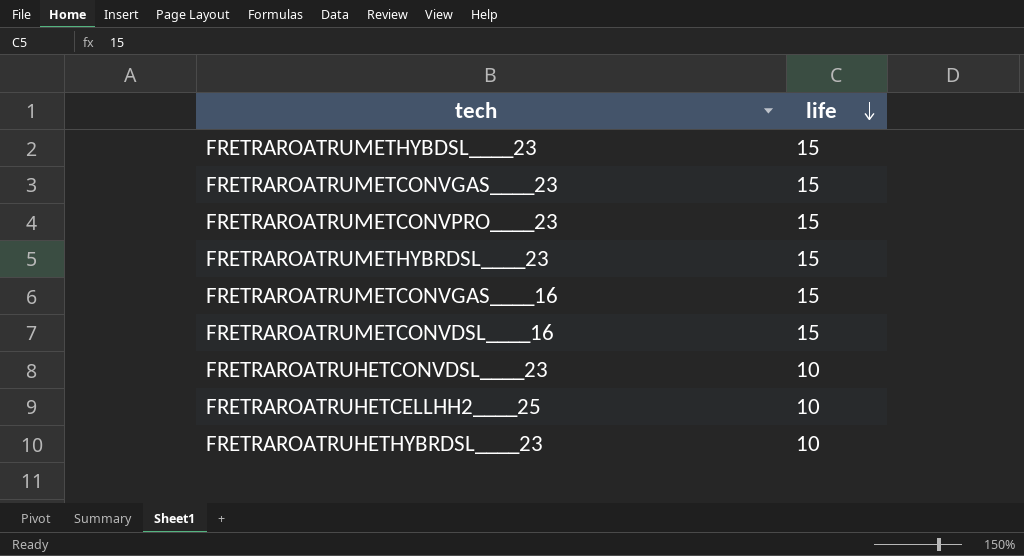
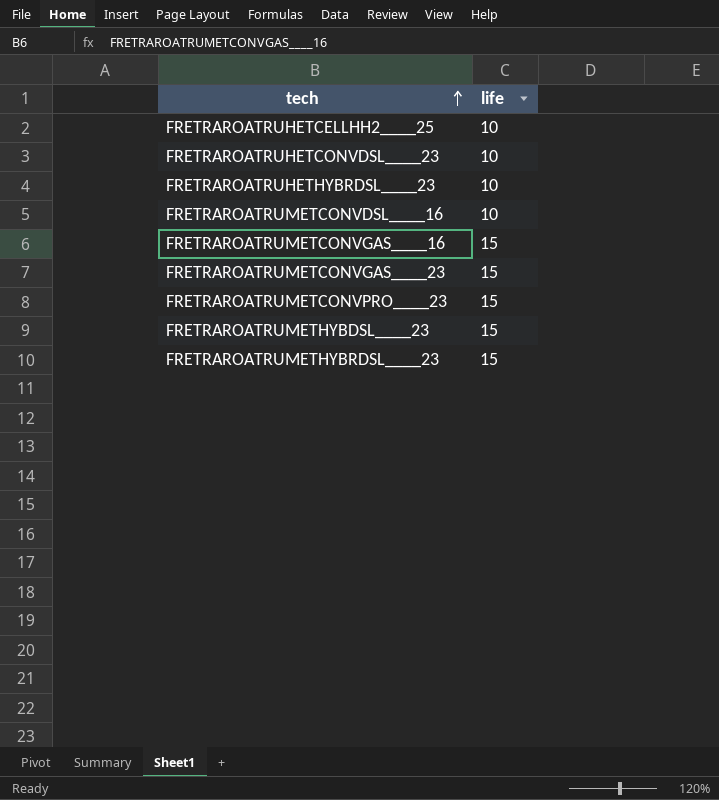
row order: life descending -> tech ascending
FRETRAROATRUMETCONVDSL____16 | life: 15 -> 10

